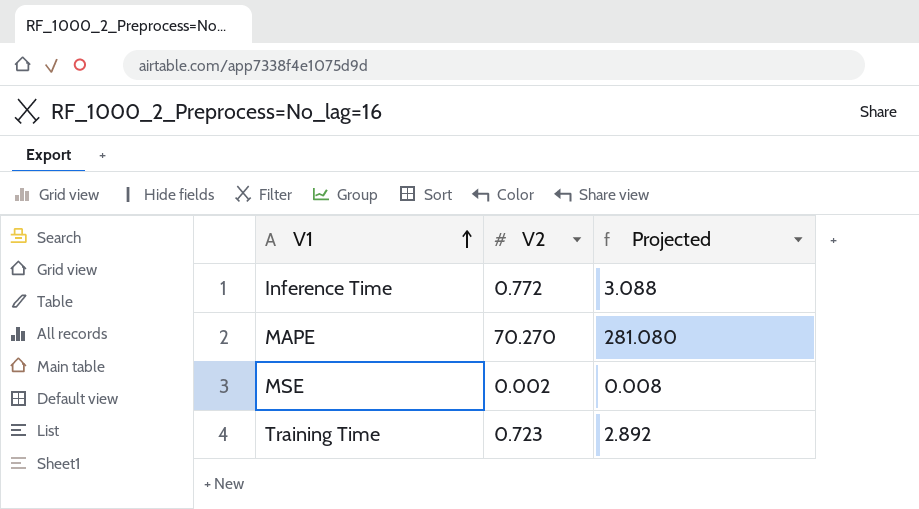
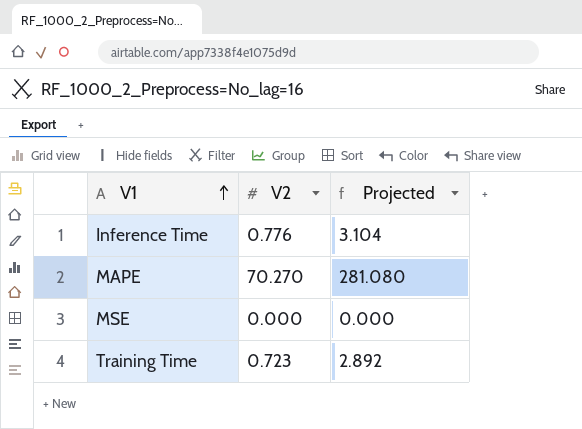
Inference Time | V2: 0.772 -> 0.776
Inference Time | Projected: 3.088 -> 3.104
MSE | V2: 0.002 -> 0.000
MSE | Projected: 0.008 -> 0.000

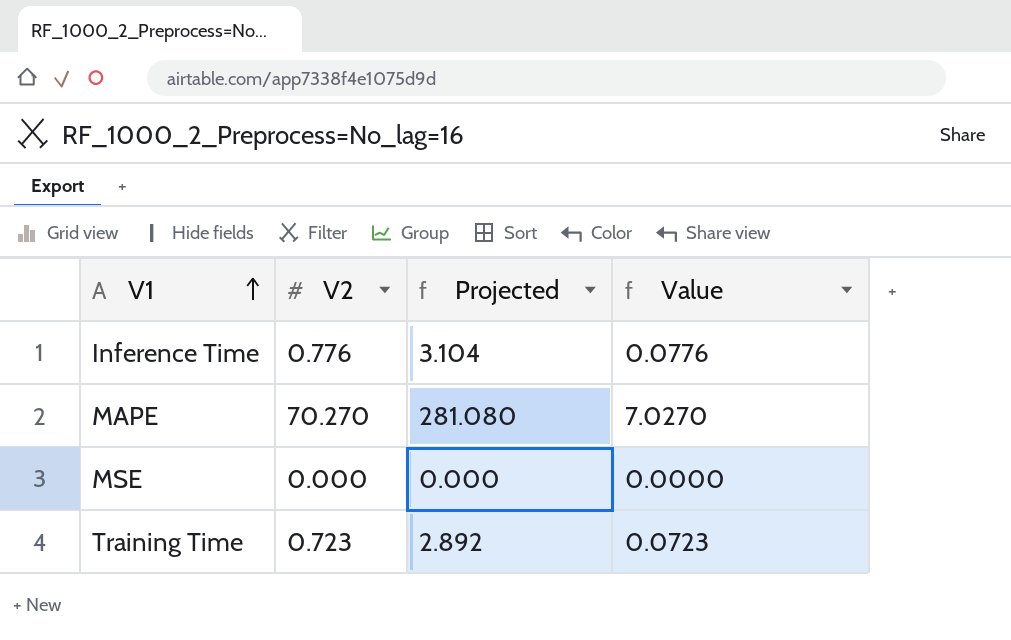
column Value | formula: none -> [V2] * 0.1

